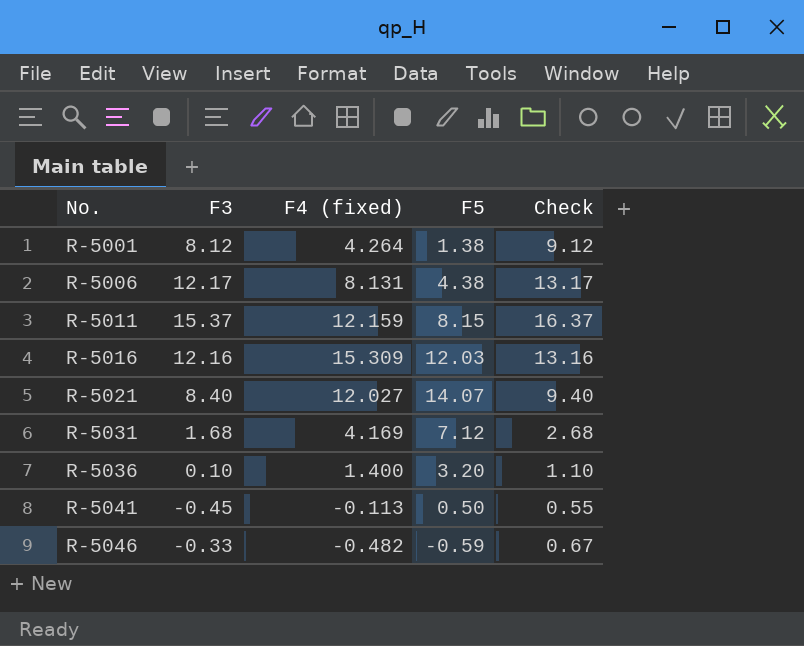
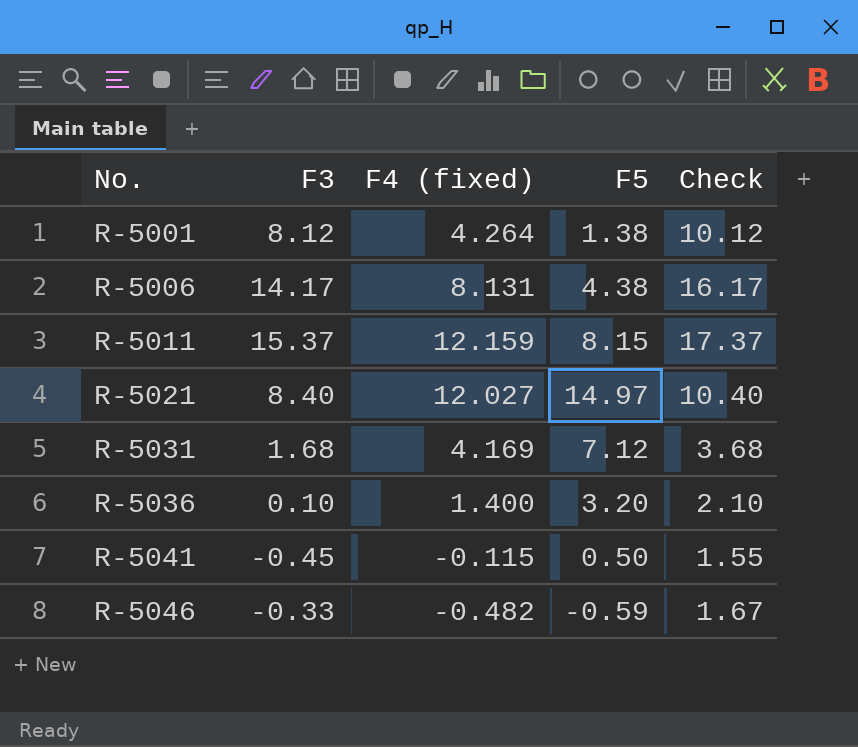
column Check | formula: [F3] + 1 -> [F3] + 2
row R-5016: 12.16 | 15.309 | 12.03 | 13.16 -> none
R-5006 | F3: 12.17 -> 14.17
R-5021 | F5: 14.07 -> 14.97
R-5041 | F4 (fixed): -0.113 -> -0.115

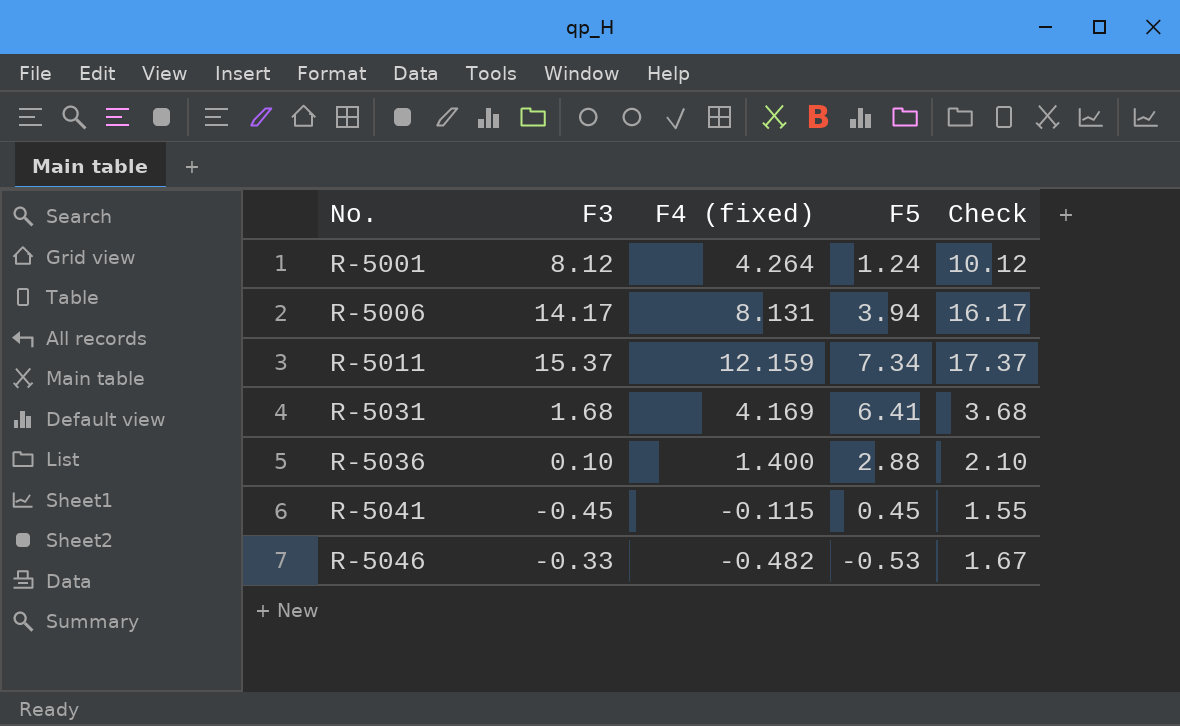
row R-5021: 8.40 | 12.027 | 14.97 | 10.40 -> none
R-5001 | F5: 1.38 -> 1.24
R-5006 | F5: 4.38 -> 3.94
R-5011 | F5: 8.15 -> 7.34
R-5031 | F5: 7.12 -> 6.41
R-5036 | F5: 3.20 -> 2.88
R-5041 | F5: 0.50 -> 0.45
R-5046 | F5: -0.59 -> -0.53

